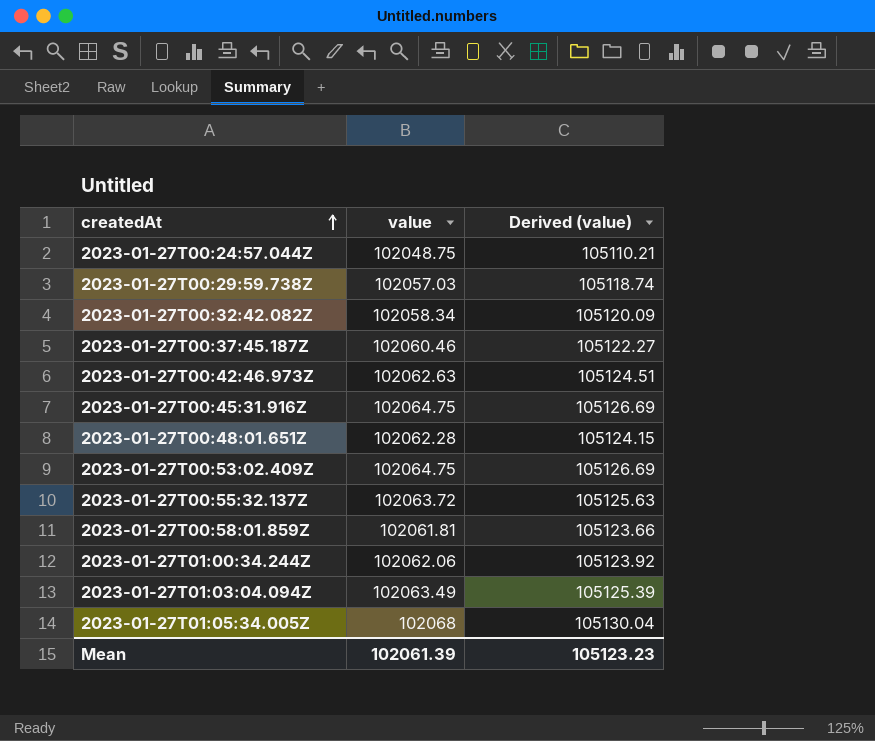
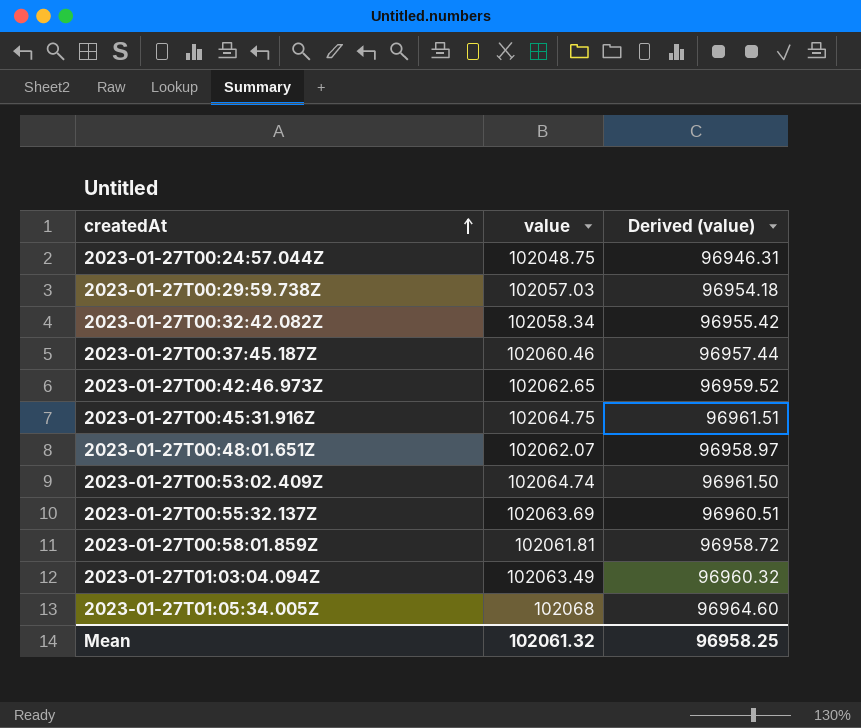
column Derived (value) | formula: [value] * 1.03 -> [value] * 0.95
row 2023-01-27T01:00:34.244Z: 102062.06 | 105123.92 -> none
2023-01-27T00:42:46.973Z | value: 102062.63 -> 102062.65
2023-01-27T00:48:01.651Z | value: 102062.28 -> 102062.07
2023-01-27T00:53:02.409Z | value: 102064.75 -> 102064.74
2023-01-27T00:55:32.137Z | value: 102063.72 -> 102063.69
Mean | value: 102061.39 -> 102061.32
Mean | Derived (value): 105123.23 -> 96958.25

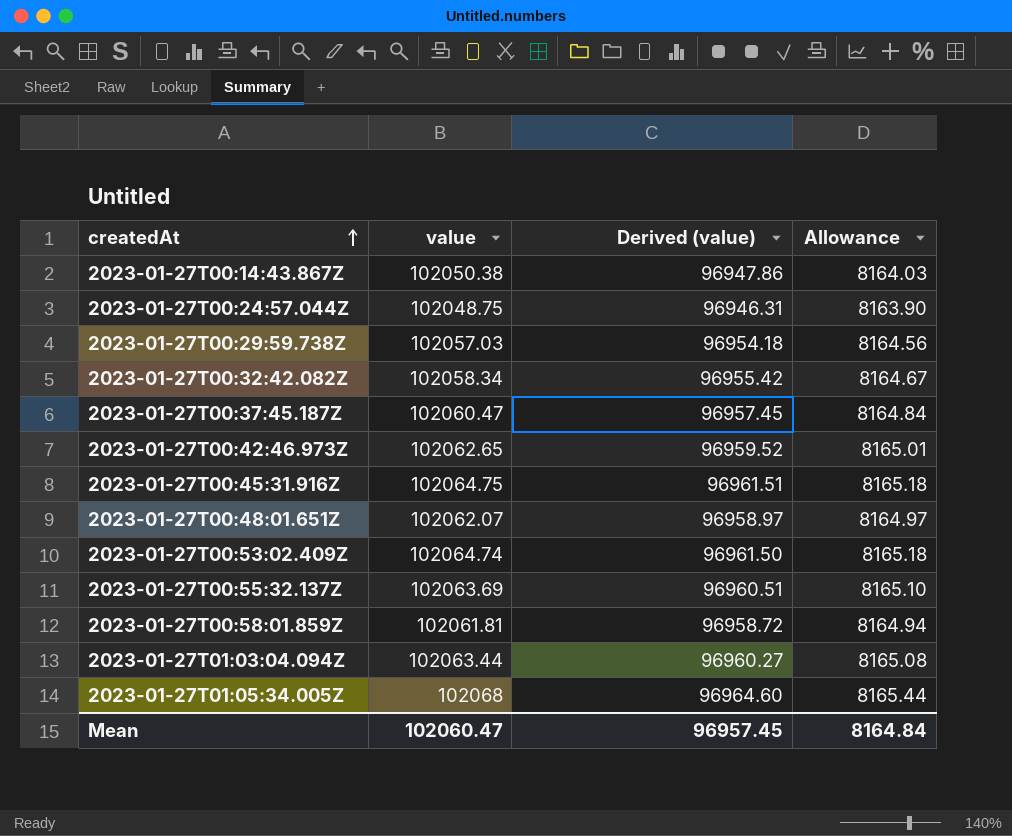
column Allowance | formula: none -> [value] * 0.08
row 2023-01-27T00:14:43.867Z: none -> 102050.38 | 96947.86 | 8164.03
2023-01-27T00:37:45.187Z | value: 102060.46 -> 102060.47
2023-01-27T00:37:45.187Z | Derived (value): 96957.44 -> 96957.45
2023-01-27T01:03:04.094Z | value: 102063.49 -> 102063.44
2023-01-27T01:03:04.094Z | Derived (value): 96960.32 -> 96960.27
Mean | value: 102061.32 -> 102060.47
Mean | Derived (value): 96958.25 -> 96957.45

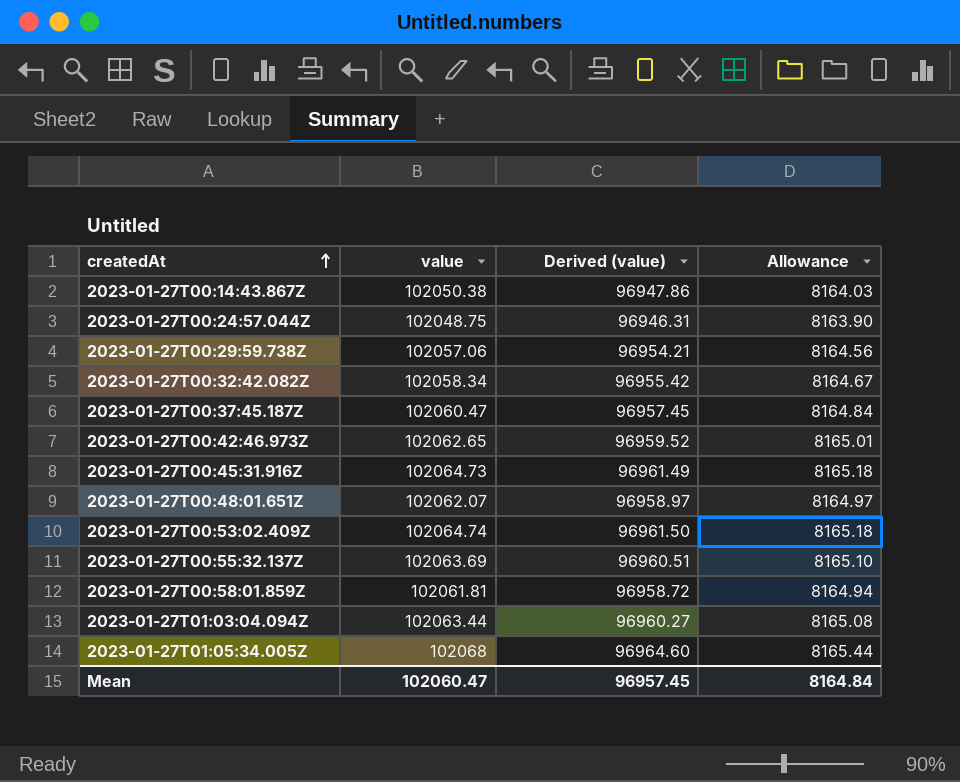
2023-01-27T00:29:59.738Z | value: 102057.03 -> 102057.06
2023-01-27T00:29:59.738Z | Derived (value): 96954.18 -> 96954.21
2023-01-27T00:45:31.916Z | value: 102064.75 -> 102064.73
2023-01-27T00:45:31.916Z | Derived (value): 96961.51 -> 96961.49

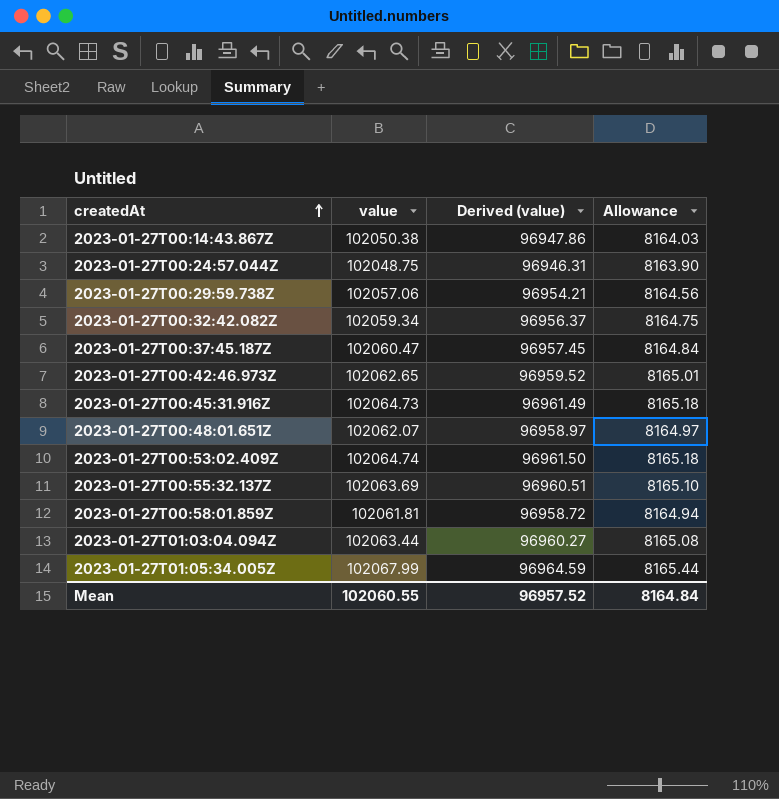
2023-01-27T00:32:42.082Z | value: 102058.34 -> 102059.34
2023-01-27T00:32:42.082Z | Derived (value): 96955.42 -> 96956.37
2023-01-27T00:32:42.082Z | Allowance: 8164.67 -> 8164.75
2023-01-27T01:05:34.005Z | value: 102068 -> 102067.99
2023-01-27T01:05:34.005Z | Derived (value): 96964.60 -> 96964.59
Mean | value: 102060.47 -> 102060.55
Mean | Derived (value): 96957.45 -> 96957.52

